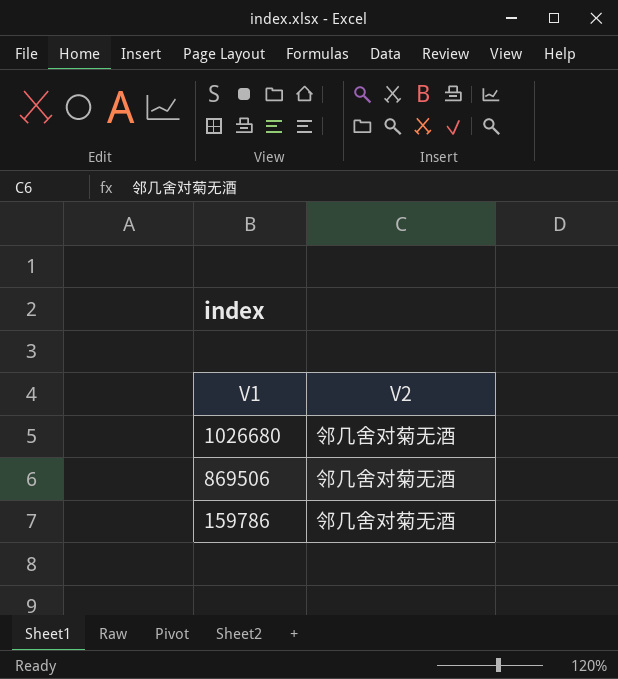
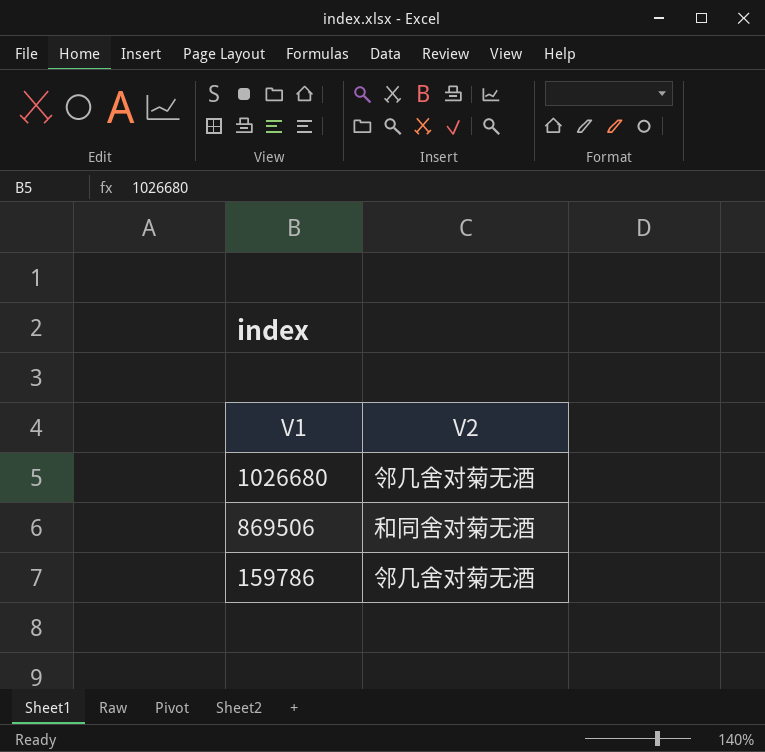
869506 | V2: 邻几舍对菊无酒 -> 和同舍对菊无酒

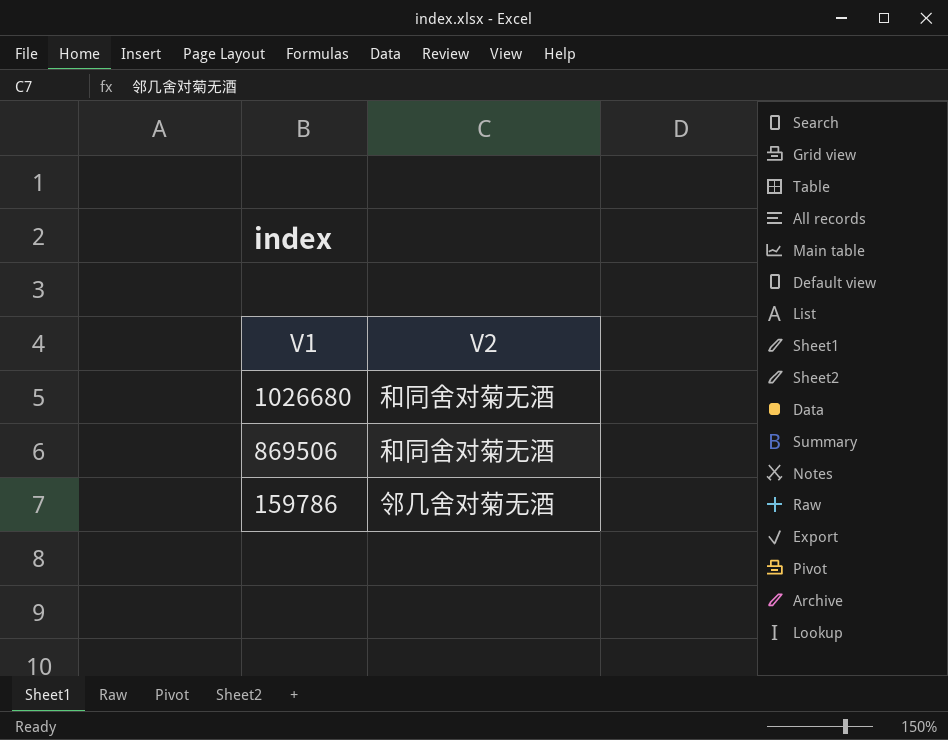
1026680 | V2: 邻几舍对菊无酒 -> 和同舍对菊无酒

